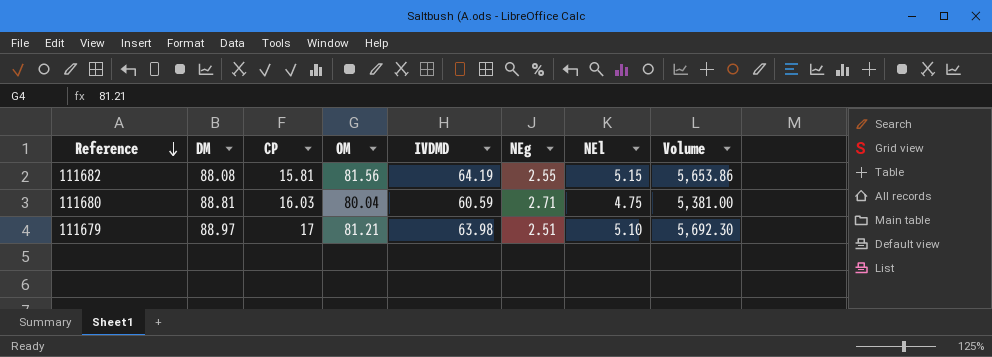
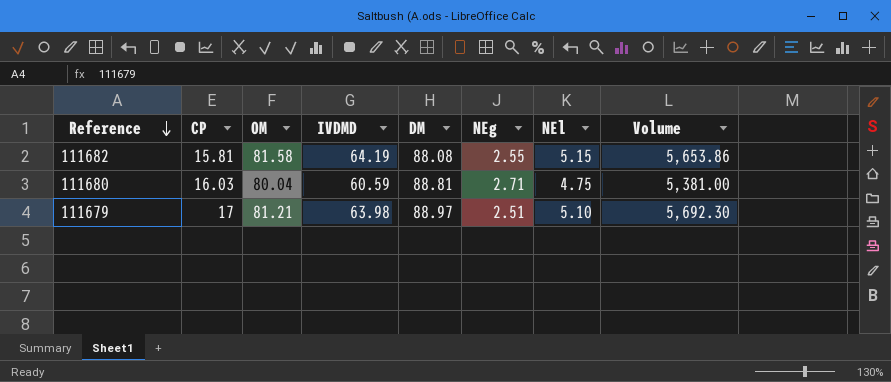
column DM | position: 2 -> 5
111682 | OM: 81.56 -> 81.58

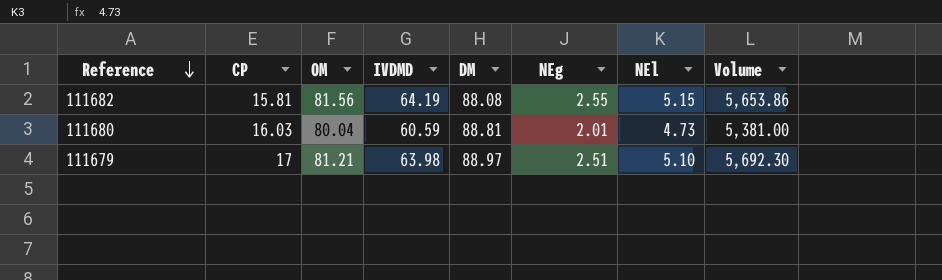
111682 | OM: 81.58 -> 81.56
111680 | NEg: 2.71 -> 2.01
111680 | NEl: 4.75 -> 4.73

